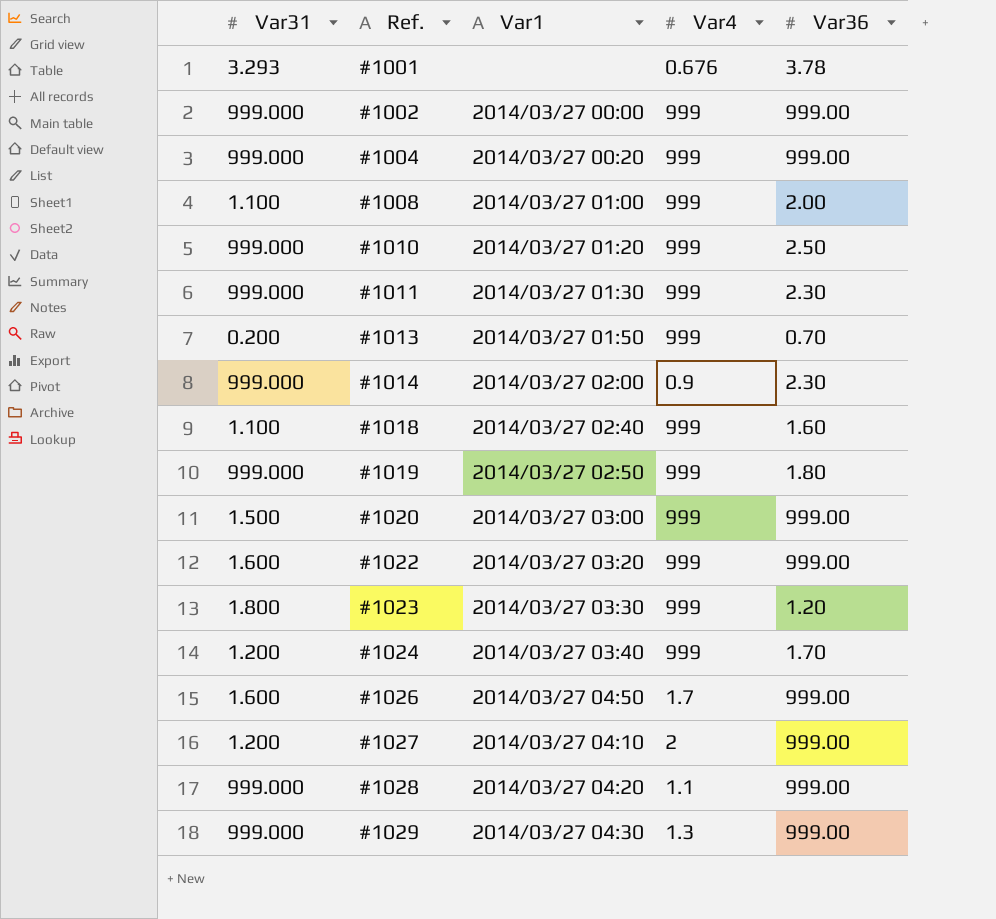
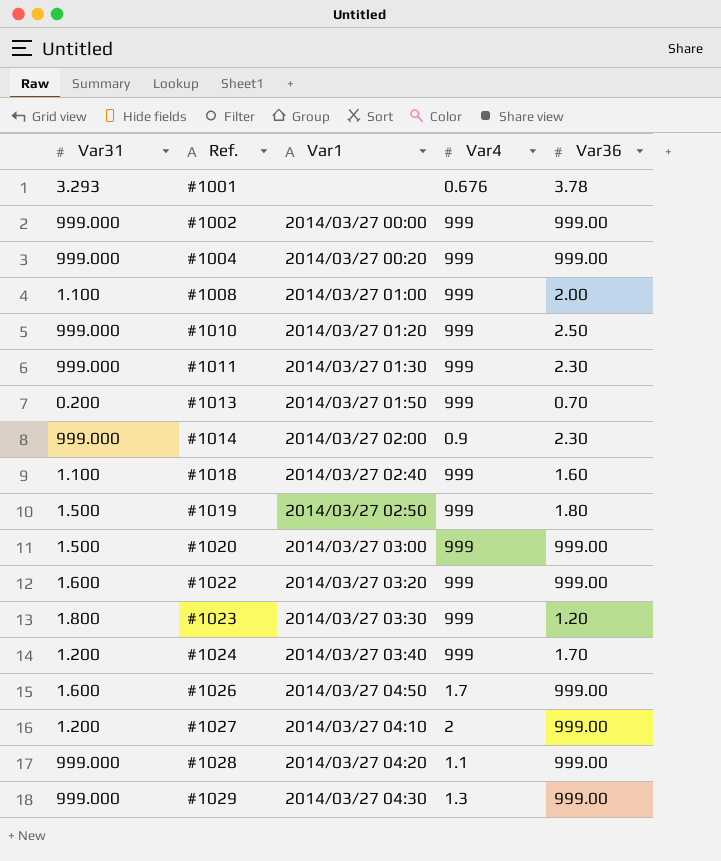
#1019 | Var31: 999.000 -> 1.500

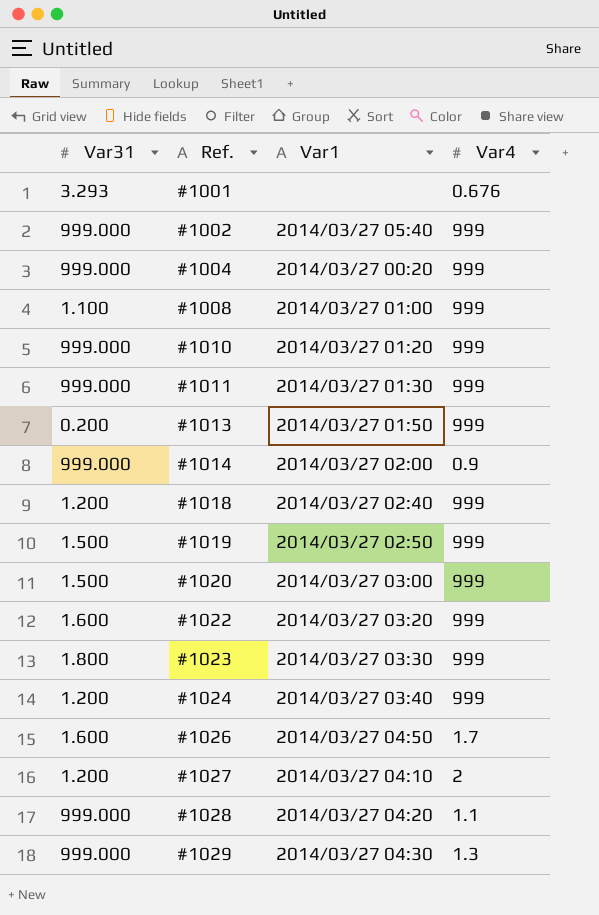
column Var36 | position: 5 -> none
#1002 | Var1: 2014/03/27 00:00 -> 2014/03/27 05:40
#1018 | Var31: 1.100 -> 1.200

